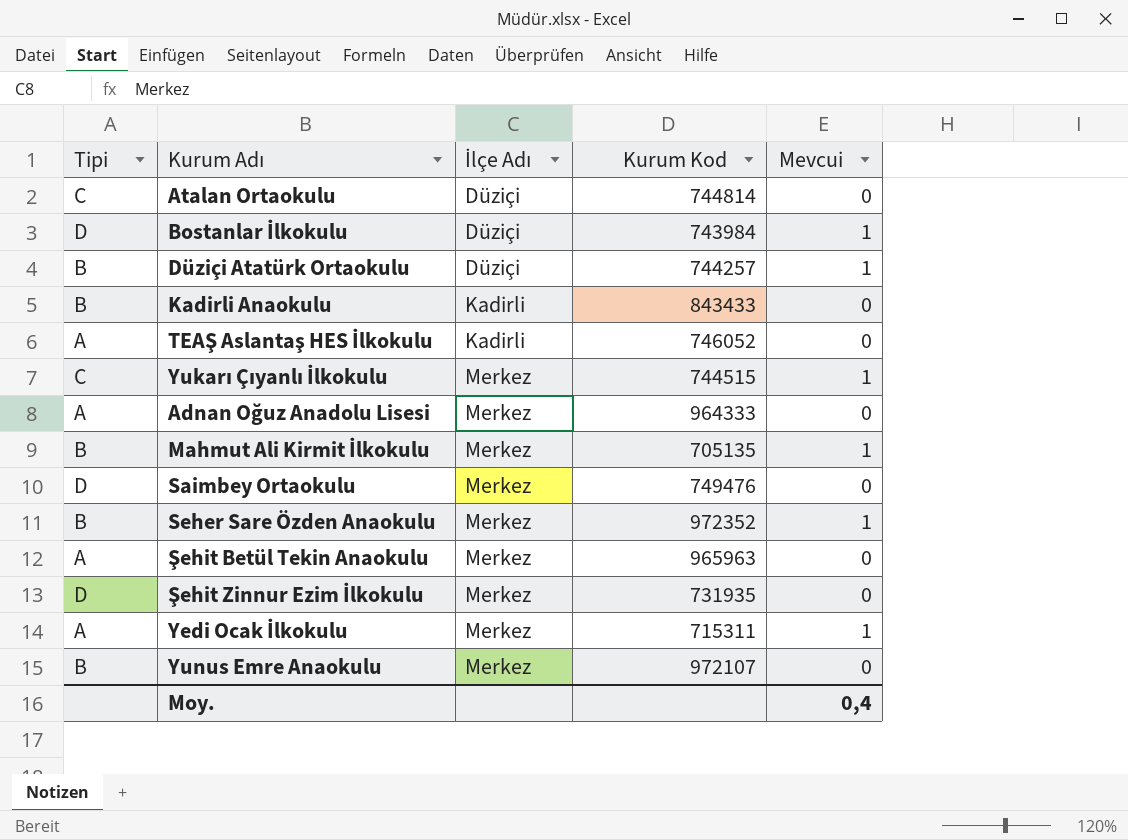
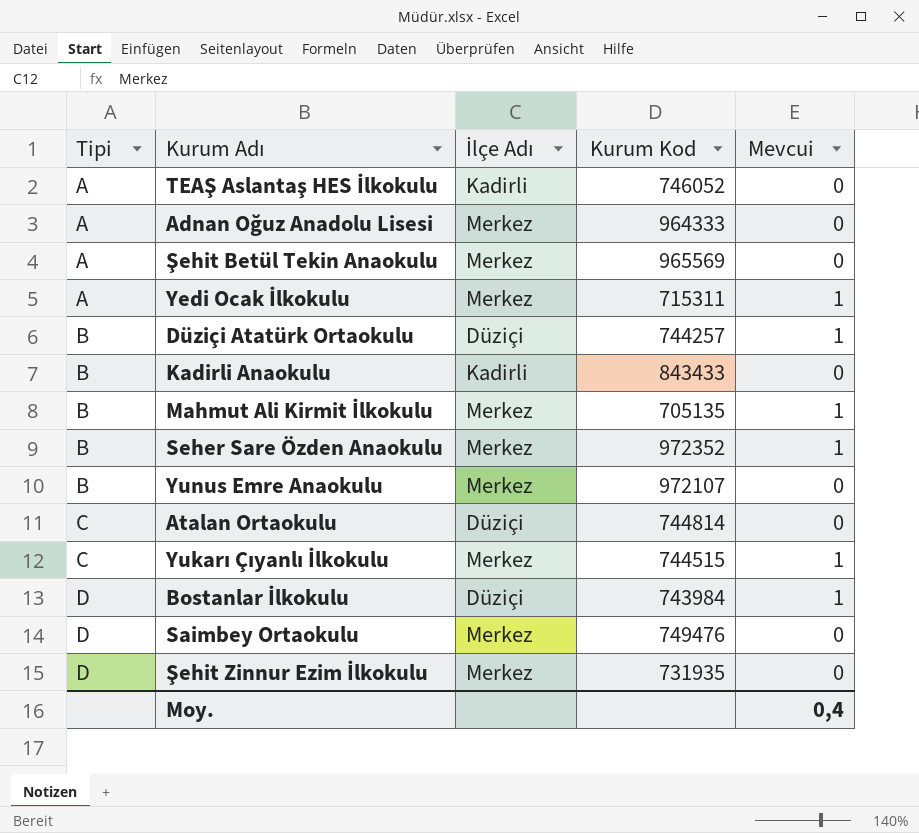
row order: İlçe Adı ascending -> Tipi ascending
Şehit Betül Tekin Anaokulu | Kurum Kod: 965963 -> 965569

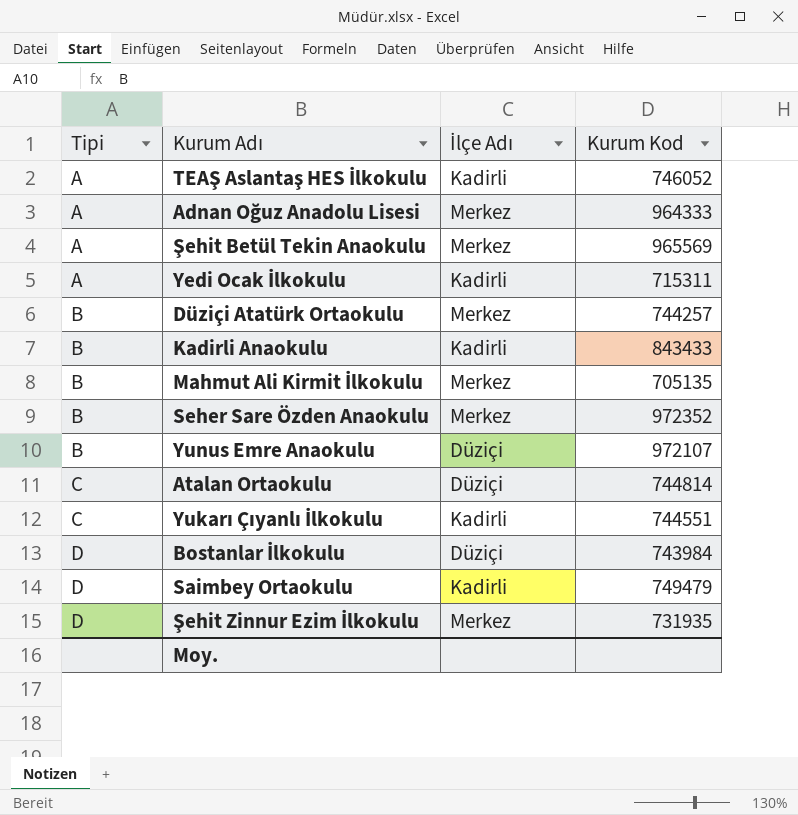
column Mevcui | position: 5 -> none
Yedi Ocak İlkokulu | İlçe Adı: Merkez -> Kadirli
Düziçi Atatürk Ortaokulu | İlçe Adı: Düziçi -> Merkez
Yunus Emre Anaokulu | İlçe Adı: Merkez -> Düziçi
Yukarı Çıyanlı İlkokulu | İlçe Adı: Merkez -> Kadirli
Yukarı Çıyanlı İlkokulu | Kurum Kod: 744515 -> 744551
Saimbey Ortaokulu | İlçe Adı: Merkez -> Kadirli
Saimbey Ortaokulu | Kurum Kod: 749476 -> 749479

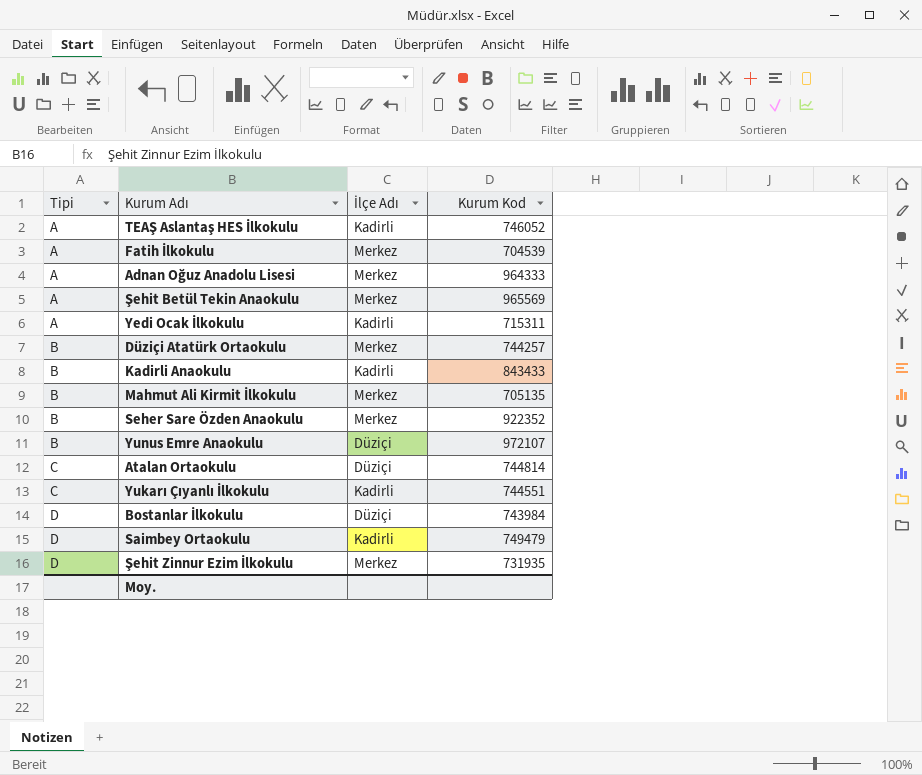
row Fatih İlkokulu: none -> A | Merkez | 704539
Seher Sare Özden Anaokulu | Kurum Kod: 972352 -> 922352

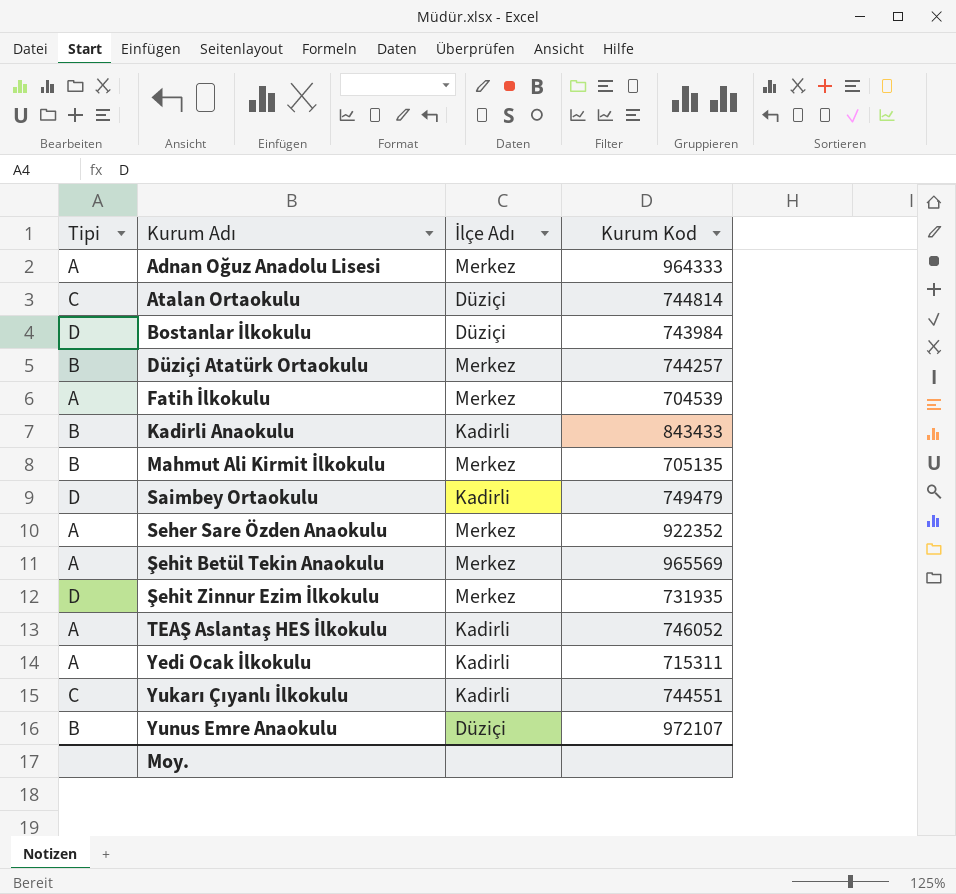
row order: Tipi ascending -> Kurum Adı ascending
Seher Sare Özden Anaokulu | Tipi: B -> A

